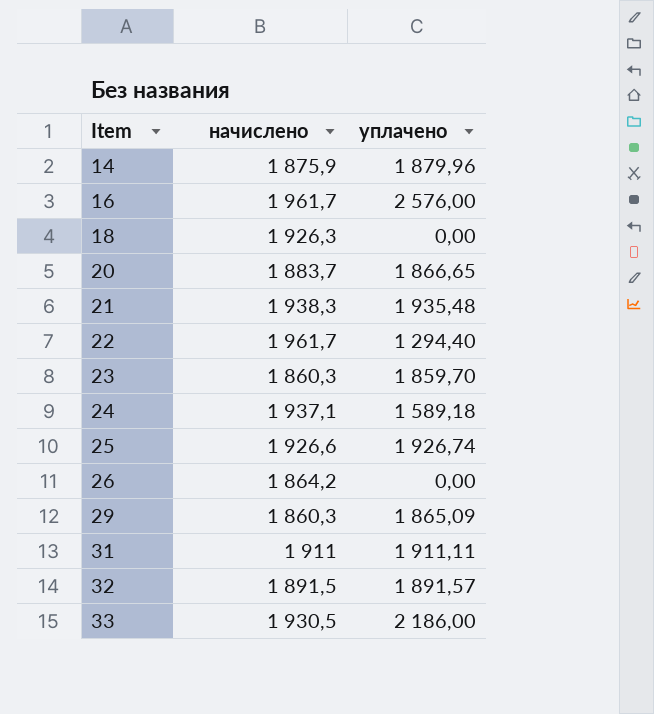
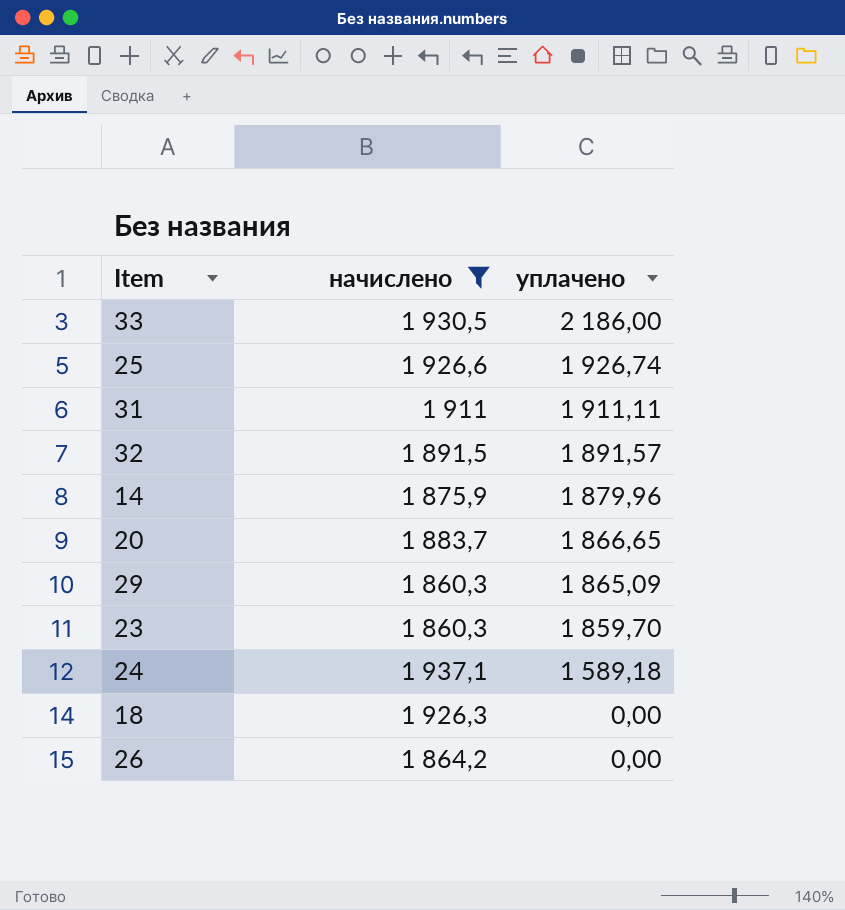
filter: none -> начислено <= 1 937,1
row order: Item ascending -> уплачено descending

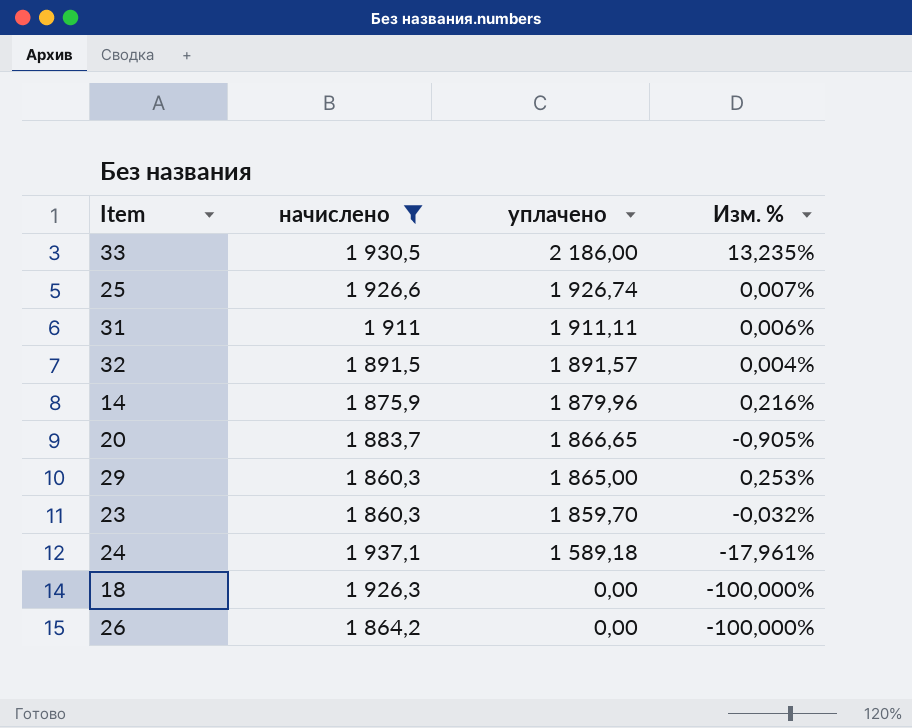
column Изм. % | formula: none -> ([уплачено] - [начислено]) / [начислено]
29 | уплачено: 1 865,09 -> 1 865,00

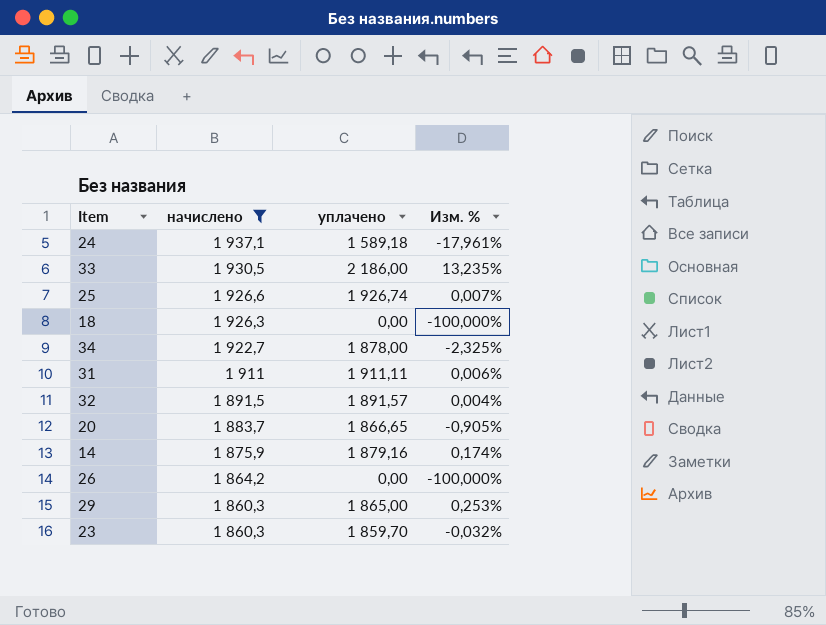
row order: уплачено descending -> начислено descending
row 34: none -> 1 922,7 | 1 878,00 | -2,325%
14 | уплачено: 1 879,96 -> 1 879,16
14 | Изм. %: 0,216% -> 0,174%

